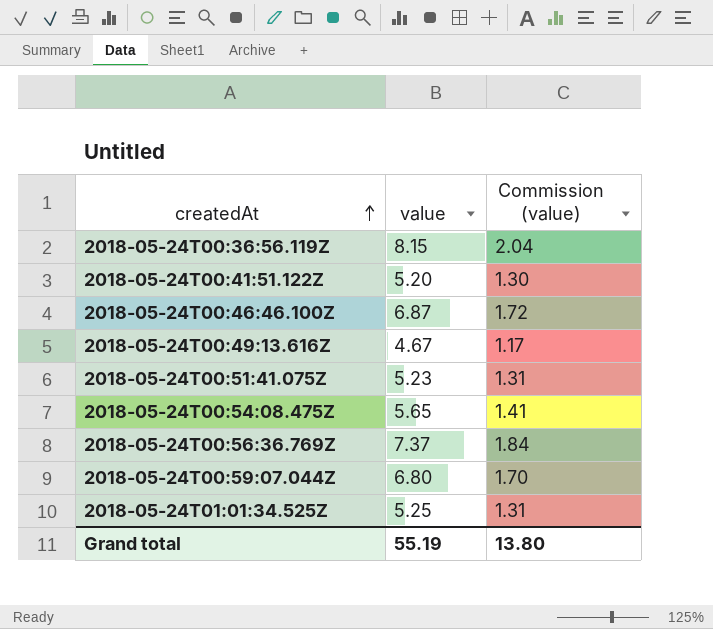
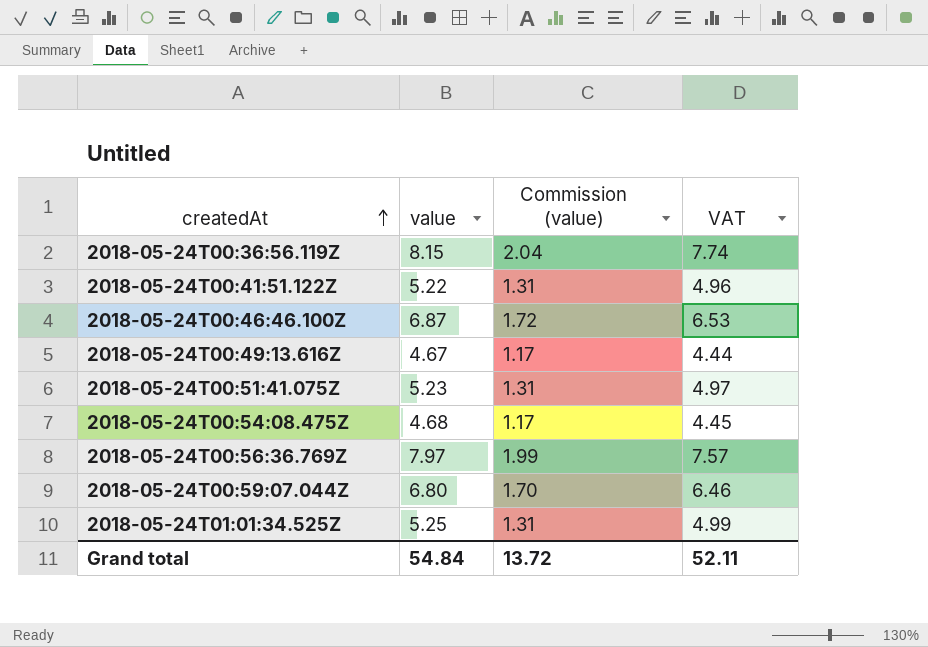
column VAT | formula: none -> [value] * 0.95
2018-05-24T00:41:51.122Z | value: 5.20 -> 5.22
2018-05-24T00:41:51.122Z | Commission (value): 1.30 -> 1.31
2018-05-24T00:54:08.475Z | value: 5.65 -> 4.68
2018-05-24T00:54:08.475Z | Commission (value): 1.41 -> 1.17
2018-05-24T00:56:36.769Z | value: 7.37 -> 7.97
2018-05-24T00:56:36.769Z | Commission (value): 1.84 -> 1.99
Grand total | value: 55.19 -> 54.84
Grand total | Commission (value): 13.80 -> 13.72

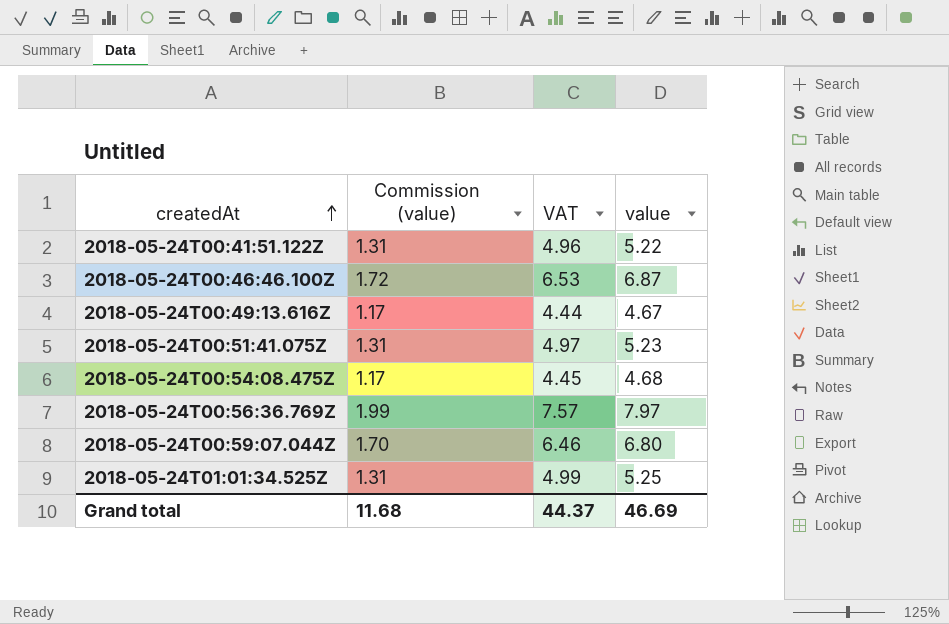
column value | position: 2 -> 4
row 2018-05-24T00:36:56.119Z: 8.15 | 2.04 | 7.74 -> none
Grand total | Commission (value): 13.72 -> 11.68
Grand total | VAT: 52.11 -> 44.37
Grand total | value: 54.84 -> 46.69

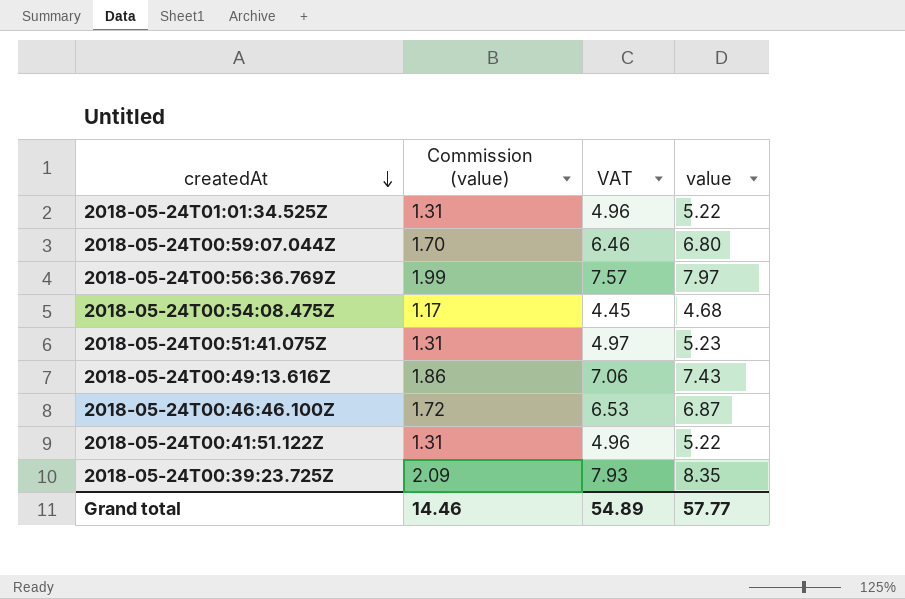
row order: createdAt ascending -> createdAt descending
2018-05-24T01:01:34.525Z | VAT: 4.99 -> 4.96
2018-05-24T01:01:34.525Z | value: 5.25 -> 5.22
2018-05-24T00:49:13.616Z | Commission (value): 1.17 -> 1.86
2018-05-24T00:49:13.616Z | VAT: 4.44 -> 7.06
2018-05-24T00:49:13.616Z | value: 4.67 -> 7.43
row 2018-05-24T00:39:23.725Z: none -> 2.09 | 7.93 | 8.35
Grand total | Commission (value): 11.68 -> 14.46
Grand total | VAT: 44.37 -> 54.89
Grand total | value: 46.69 -> 57.77

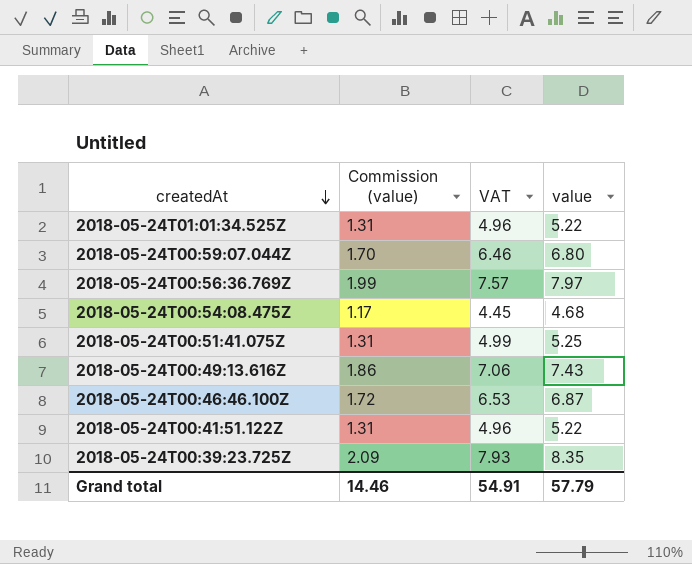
2018-05-24T00:51:41.075Z | VAT: 4.97 -> 4.99
2018-05-24T00:51:41.075Z | value: 5.23 -> 5.25
Grand total | VAT: 54.89 -> 54.91
Grand total | value: 57.77 -> 57.79

